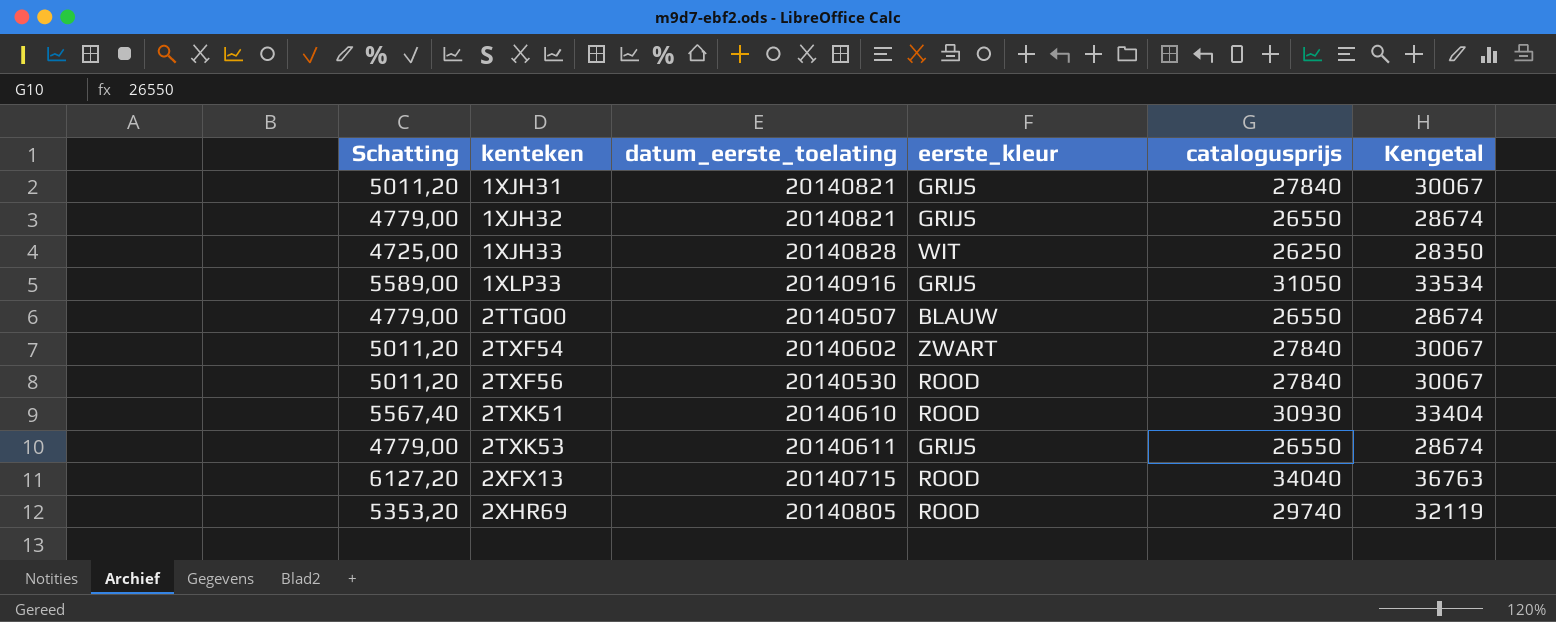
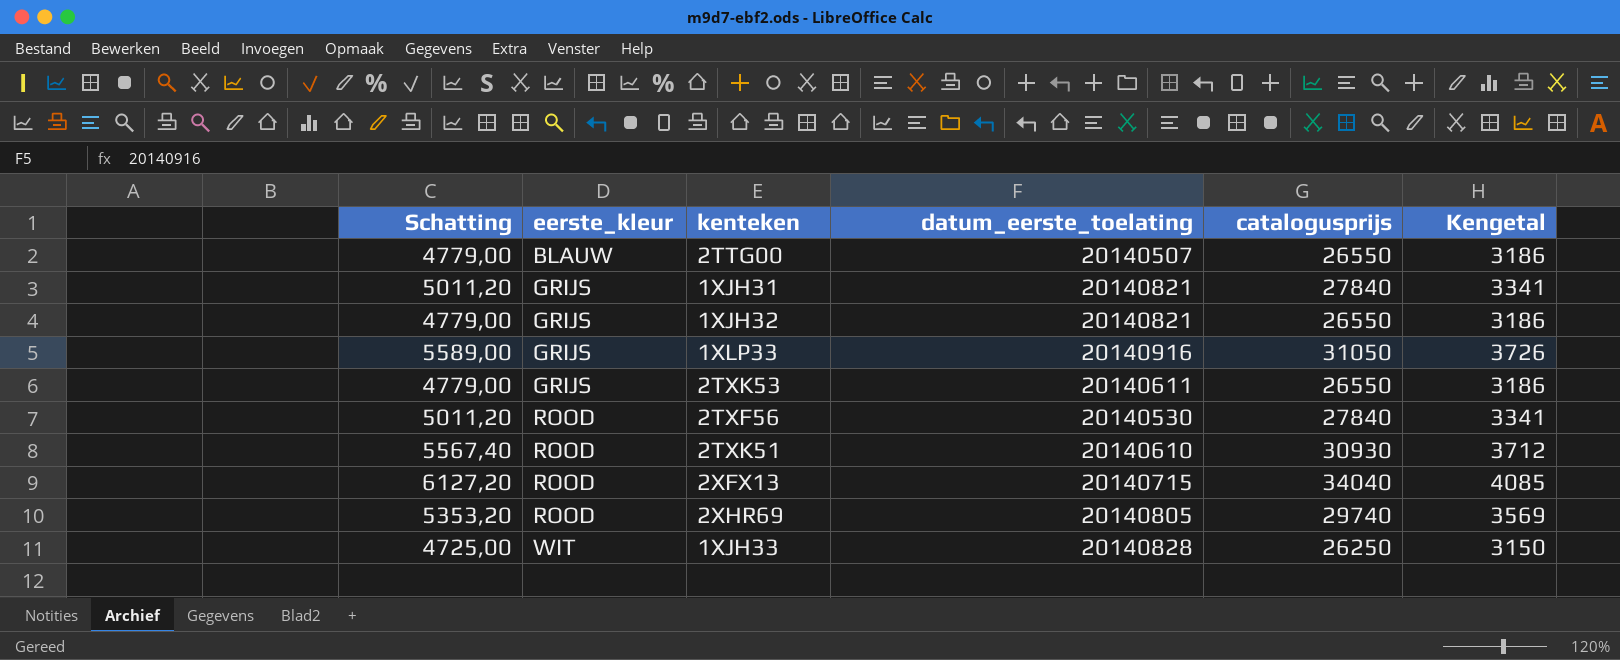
row order: kenteken ascending -> eerste_kleur ascending
column eerste_kleur | position: 4 -> 2
column Kengetal | formula: [catalogusprijs] * 1,08 -> [catalogusprijs] * 0,12
row 2TXF54: 5011,20 | 20140602 | ZWART | 27840 | 30067 -> none

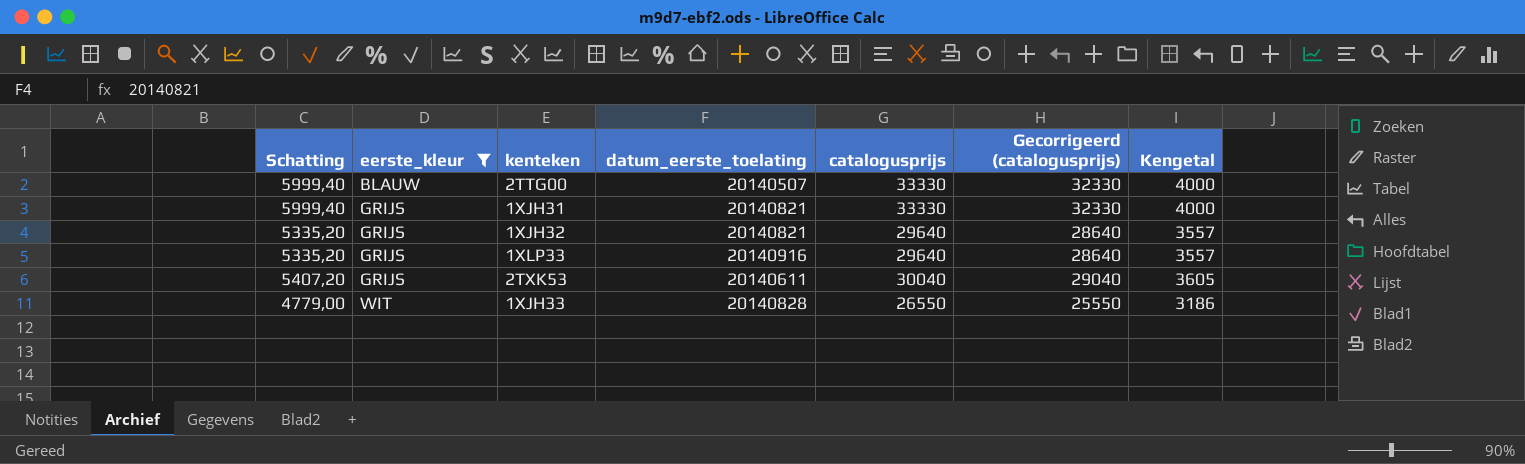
filter: none -> eerste_kleur != ROOD
column Gecorrigeerd (catalogusprijs) | formula: none -> [catalogusprijs] - 1000
2TTG00 | Schatting: 4779,00 -> 5999,40
2TTG00 | catalogusprijs: 26550 -> 33330
2TTG00 | Kengetal: 3186 -> 4000
1XJH31 | Schatting: 5011,20 -> 5999,40
1XJH31 | catalogusprijs: 27840 -> 33330
1XJH31 | Kengetal: 3341 -> 4000
1XJH32 | Schatting: 4779,00 -> 5335,20
1XJH32 | catalogusprijs: 26550 -> 29640
1XJH32 | Kengetal: 3186 -> 3557
1XLP33 | Schatting: 5589,00 -> 5335,20
1XLP33 | catalogusprijs: 31050 -> 29640
1XLP33 | Kengetal: 3726 -> 3557
2TXK53 | Schatting: 4779,00 -> 5407,20
2TXK53 | catalogusprijs: 26550 -> 30040
2TXK53 | Kengetal: 3186 -> 3605
1XJH33 | Schatting: 4725,00 -> 4779,00
1XJH33 | catalogusprijs: 26250 -> 26550
1XJH33 | Kengetal: 3150 -> 3186

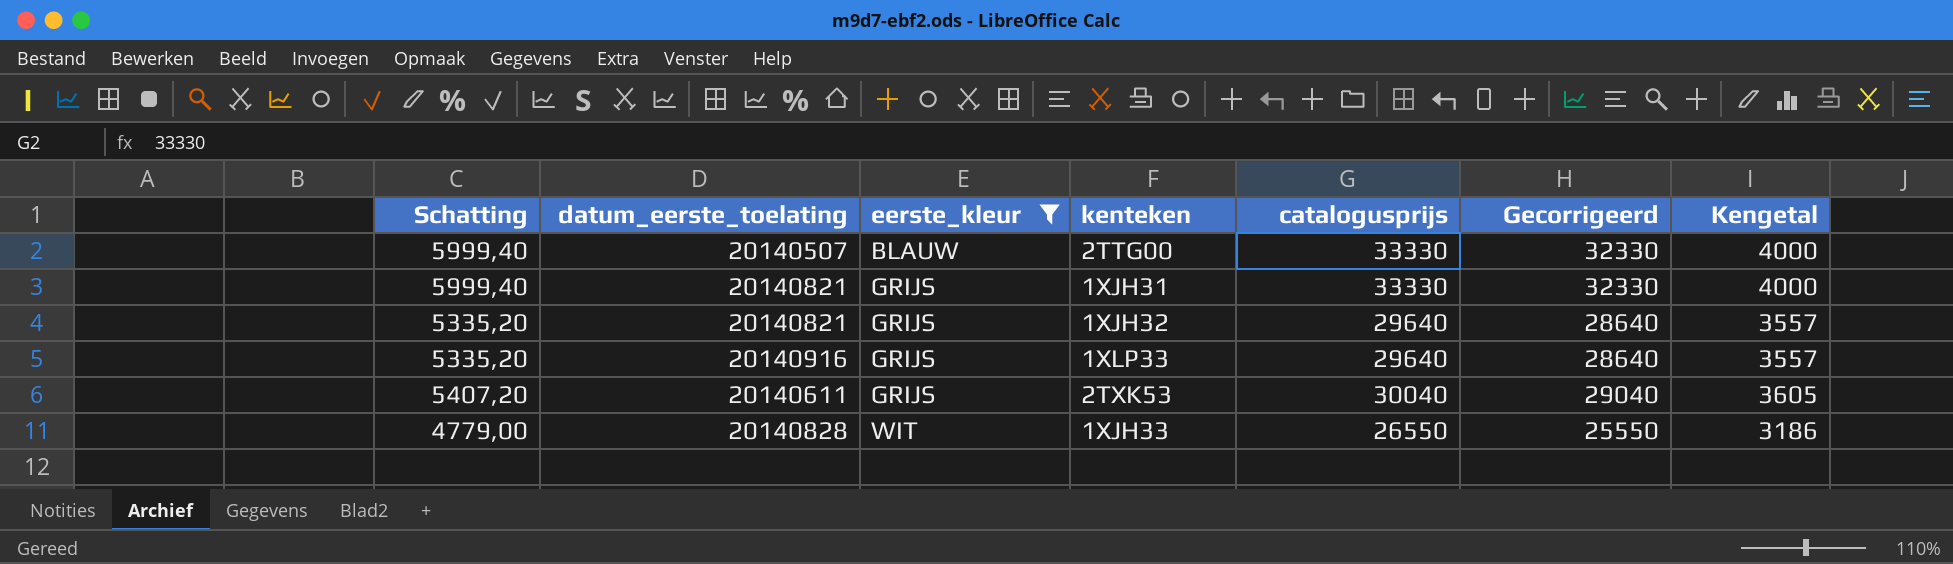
column datum_eerste_toelating | position: 4 -> 2
column name: Gecorrigeerd (catalogusprijs) -> Gecorrigeerd

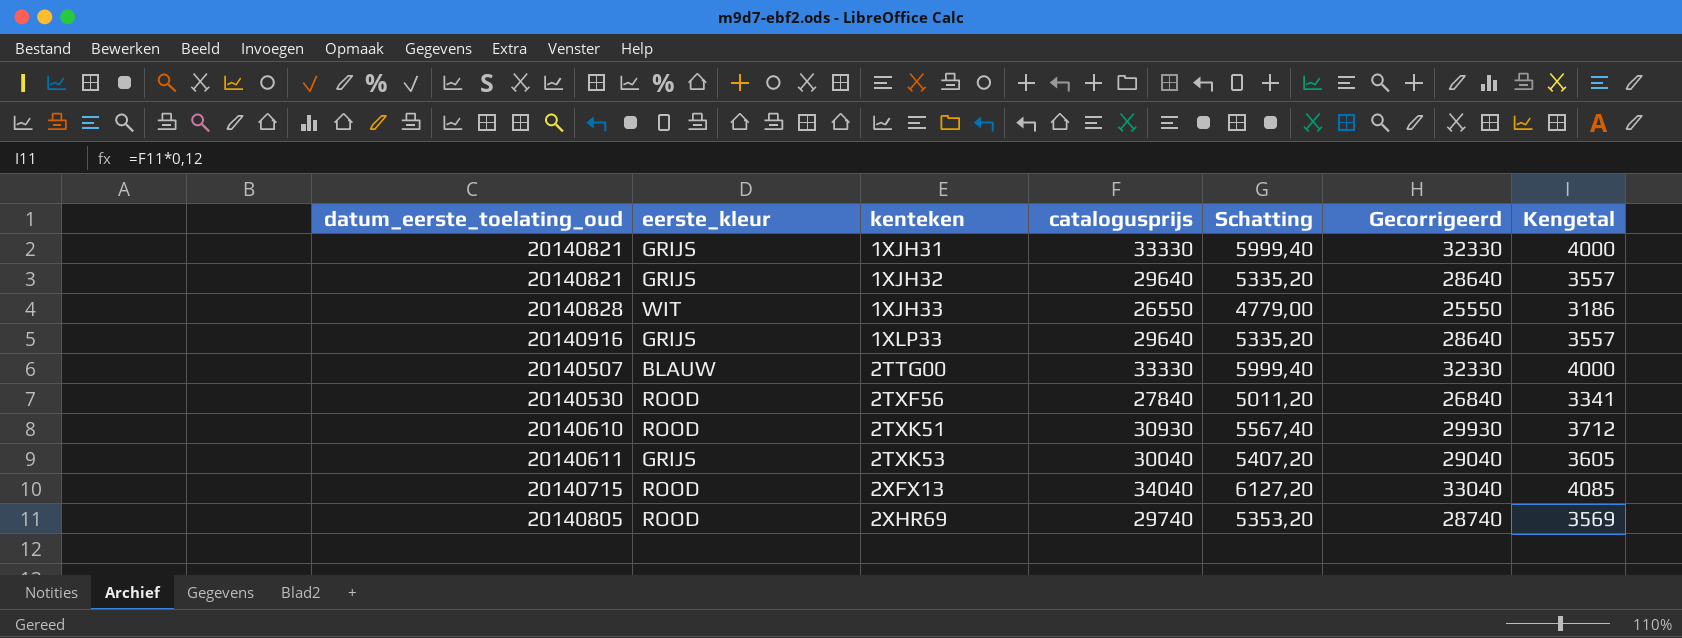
filter: eerste_kleur != ROOD -> none
row order: eerste_kleur ascending -> kenteken ascending
column name: datum_eerste_toelating -> datum_eerste_toelating_oud
column Schatting | position: 1 -> 5

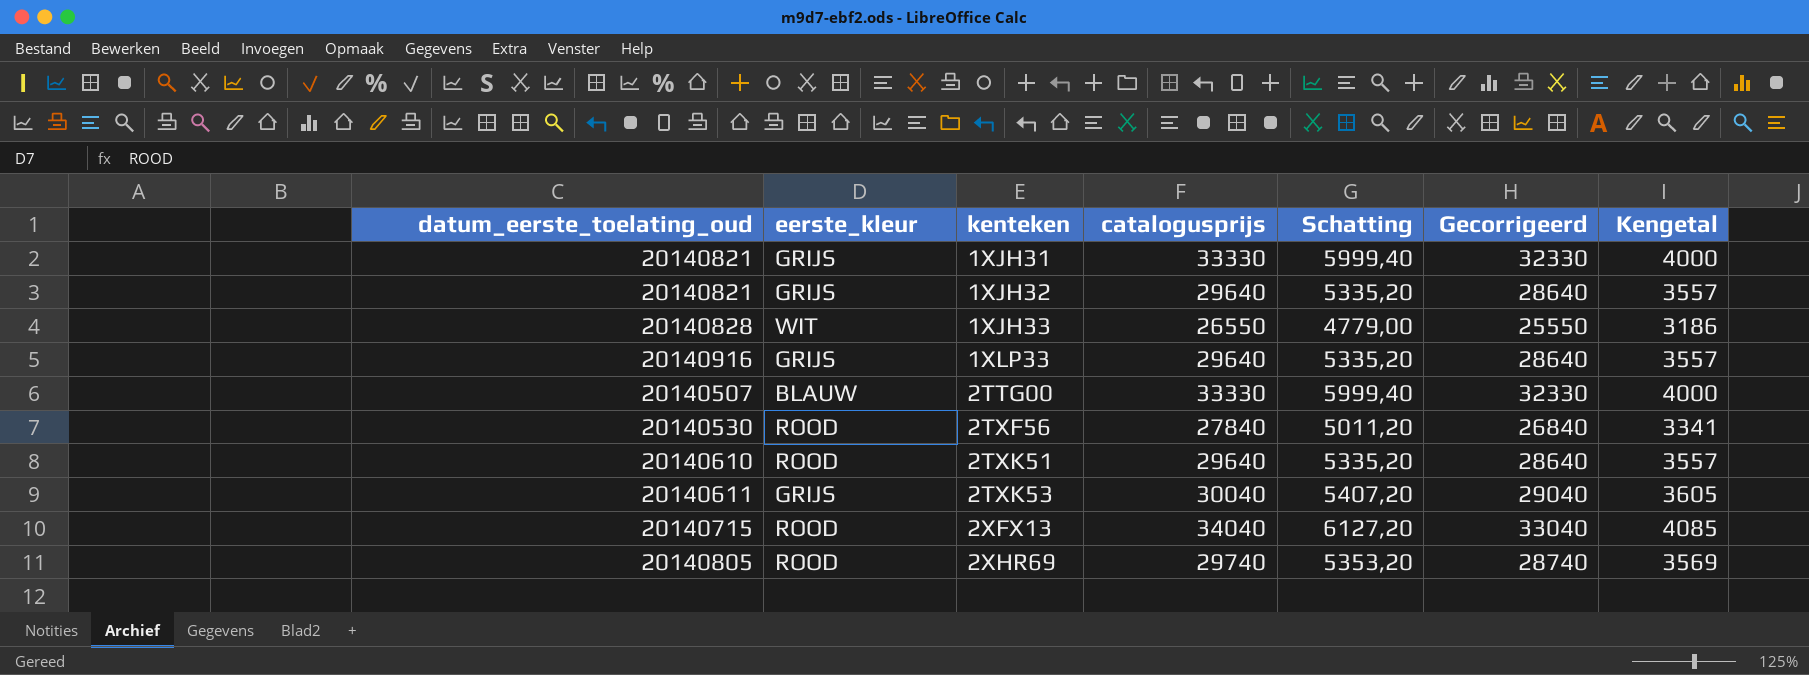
2TXK51 | catalogusprijs: 30930 -> 29640
2TXK51 | Schatting: 5567,40 -> 5335,20
2TXK51 | Gecorrigeerd: 29930 -> 28640
2TXK51 | Kengetal: 3712 -> 3557

